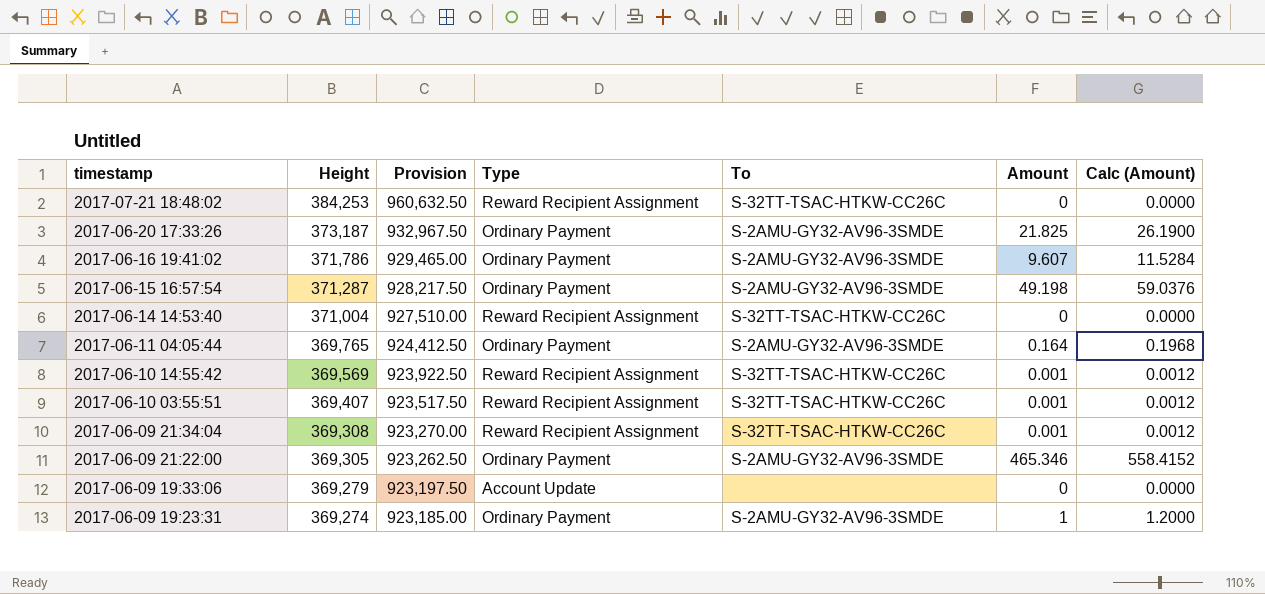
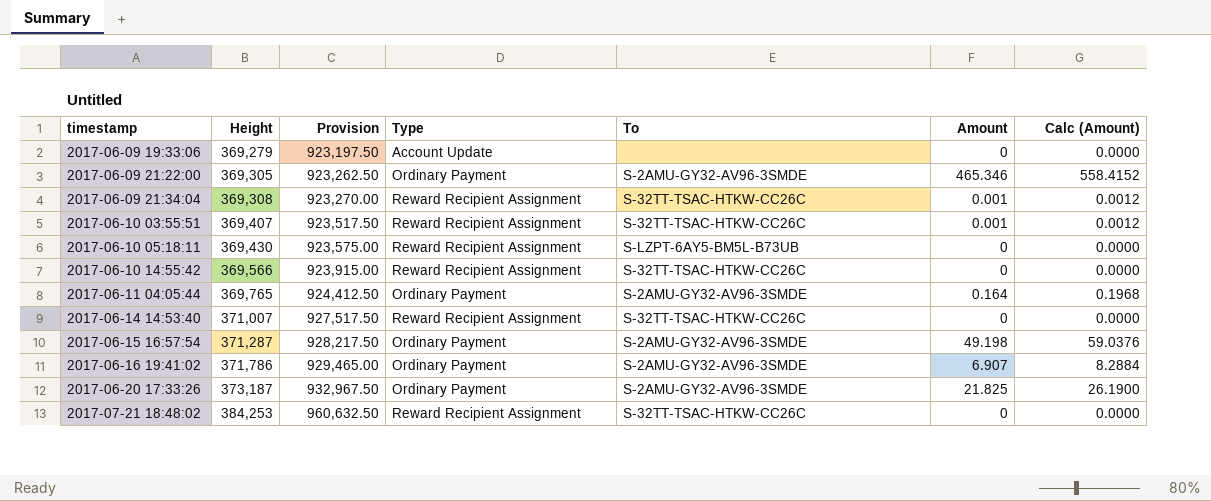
row order: timestamp descending -> timestamp ascending
row 2017-06-09 19:23:31: 369,274 | 923,185.00 | Ordinary Payment | S-2AMU-GY32-AV96-3SMDE | 1 | 1.2000 -> none
row 2017-06-10 05:18:11: none -> 369,430 | 923,575.00 | Reward Recipient Assignment | S-LZPT-6AY5-BM5L-B73UB | 0 | 0.0000
2017-06-10 14:55:42 | Height: 369,569 -> 369,566
2017-06-10 14:55:42 | Provision: 923,922.50 -> 923,915.00
2017-06-10 14:55:42 | Amount: 0.001 -> 0
2017-06-10 14:55:42 | Calc (Amount): 0.0012 -> 0.0000
2017-06-14 14:53:40 | Height: 371,004 -> 371,007
2017-06-14 14:53:40 | Provision: 927,510.00 -> 927,517.50
2017-06-16 19:41:02 | Amount: 9.607 -> 6.907
2017-06-16 19:41:02 | Calc (Amount): 11.5284 -> 8.2884

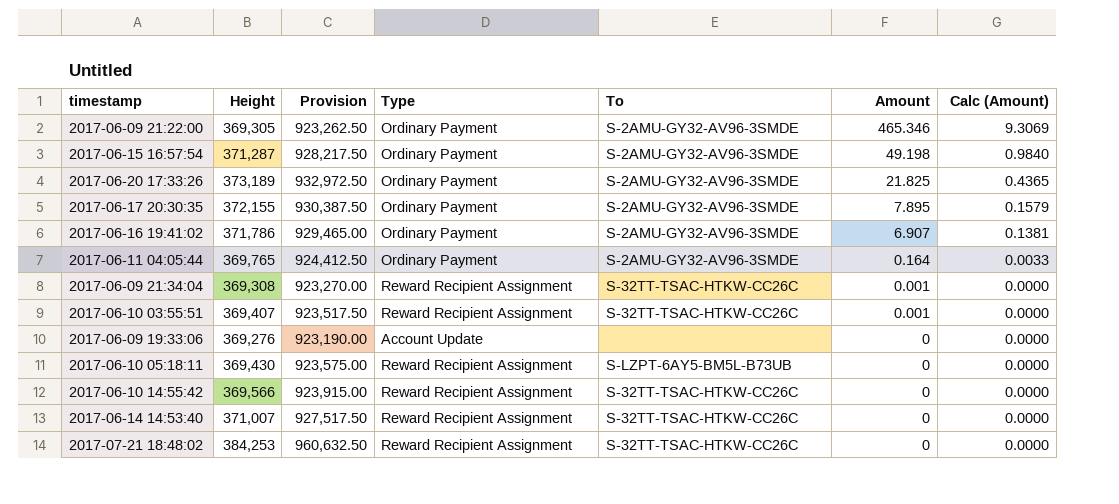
row order: timestamp ascending -> Amount descending
column Calc (Amount) | formula: [Amount] * 1.2 -> [Amount] * 0.02
2017-06-20 17:33:26 | Height: 373,187 -> 373,189
2017-06-20 17:33:26 | Provision: 932,967.50 -> 932,972.50
row 2017-06-17 20:30:35: none -> 372,155 | 930,387.50 | Ordinary Payment | S-2AMU-GY32-AV96-3SMDE | 7.895 | 0.1579
2017-06-09 19:33:06 | Height: 369,279 -> 369,276
2017-06-09 19:33:06 | Provision: 923,197.50 -> 923,190.00

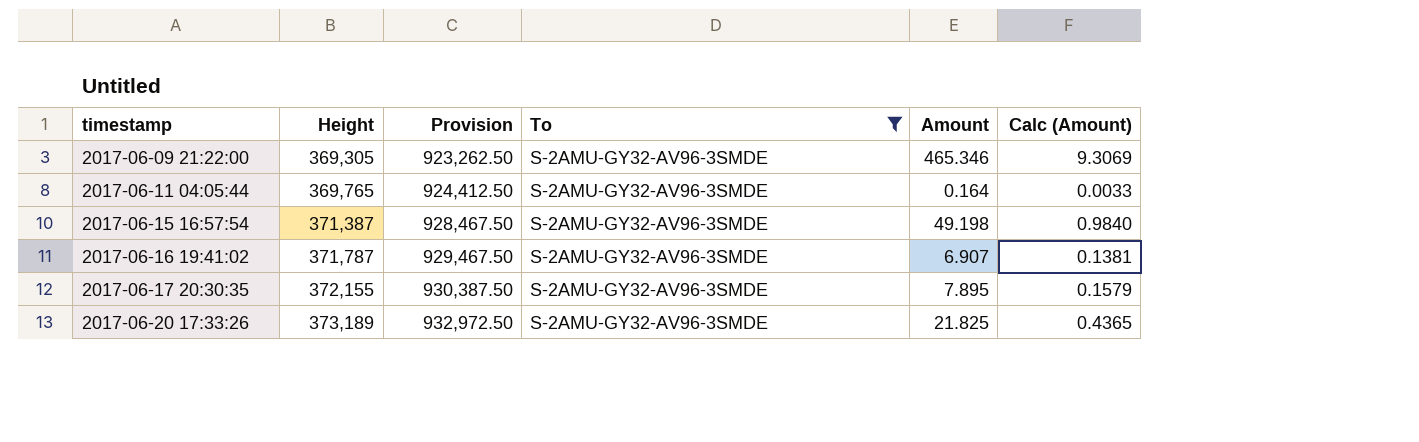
filter: none -> To = S-2AMU-GY32-AV96-3SMDE
row order: Amount descending -> timestamp ascending
column Type | position: 4 -> none
2017-06-15 16:57:54 | Height: 371,287 -> 371,387
2017-06-15 16:57:54 | Provision: 928,217.50 -> 928,467.50
2017-06-16 19:41:02 | Height: 371,786 -> 371,787
2017-06-16 19:41:02 | Provision: 929,465.00 -> 929,467.50

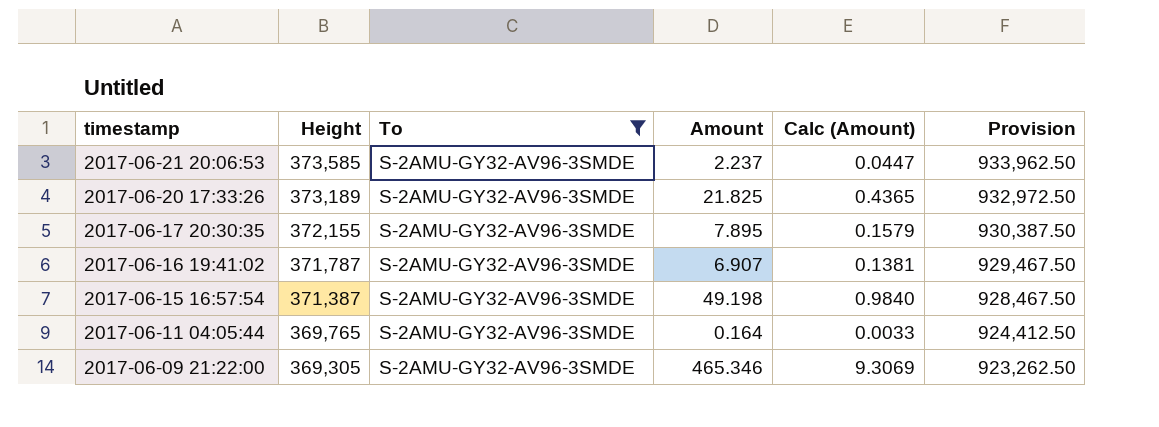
row order: timestamp ascending -> timestamp descending
column Provision | position: 3 -> 6
row 2017-06-21 20:06:53: none -> 373,585 | S-2AMU-GY32-AV96-3SMDE | 2.237 | 0.0447 | 933,962.50

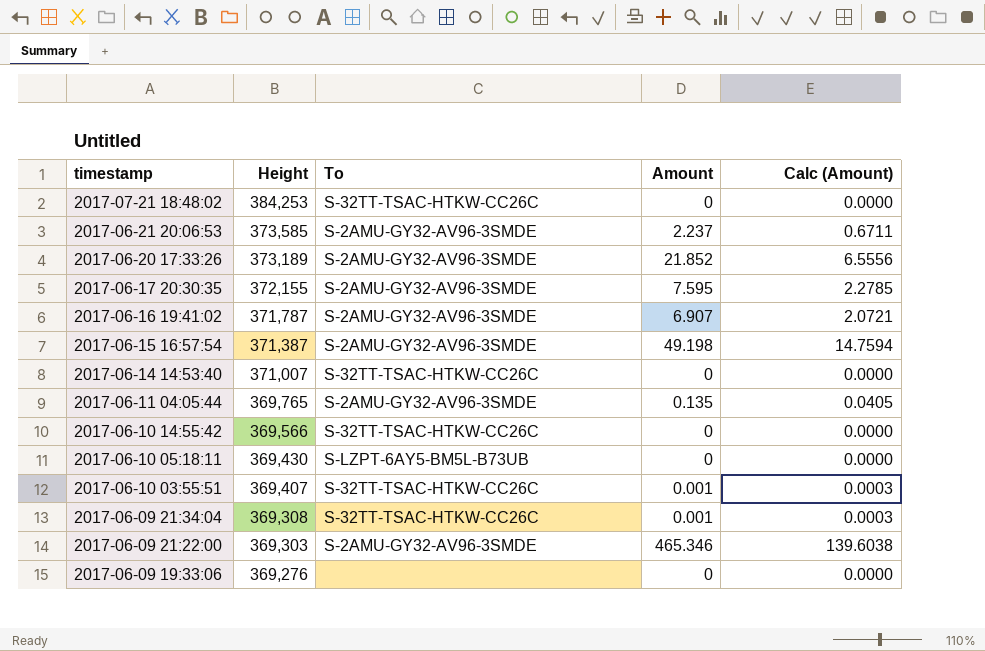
filter: To = S-2AMU-GY32-AV96-3SMDE -> none
column Provision | formula: [Height] * 2.5 -> none
column Calc (Amount) | formula: [Amount] * 0.02 -> [Amount] * 0.3
2017-06-20 17:33:26 | Amount: 21.825 -> 21.852
2017-06-17 20:30:35 | Amount: 7.895 -> 7.595
2017-06-11 04:05:44 | Amount: 0.164 -> 0.135
2017-06-09 21:22:00 | Height: 369,305 -> 369,303

